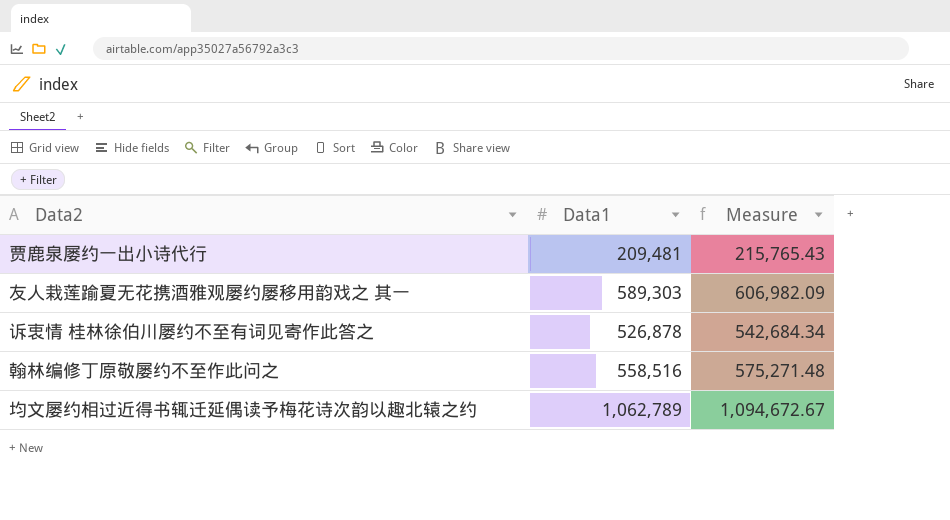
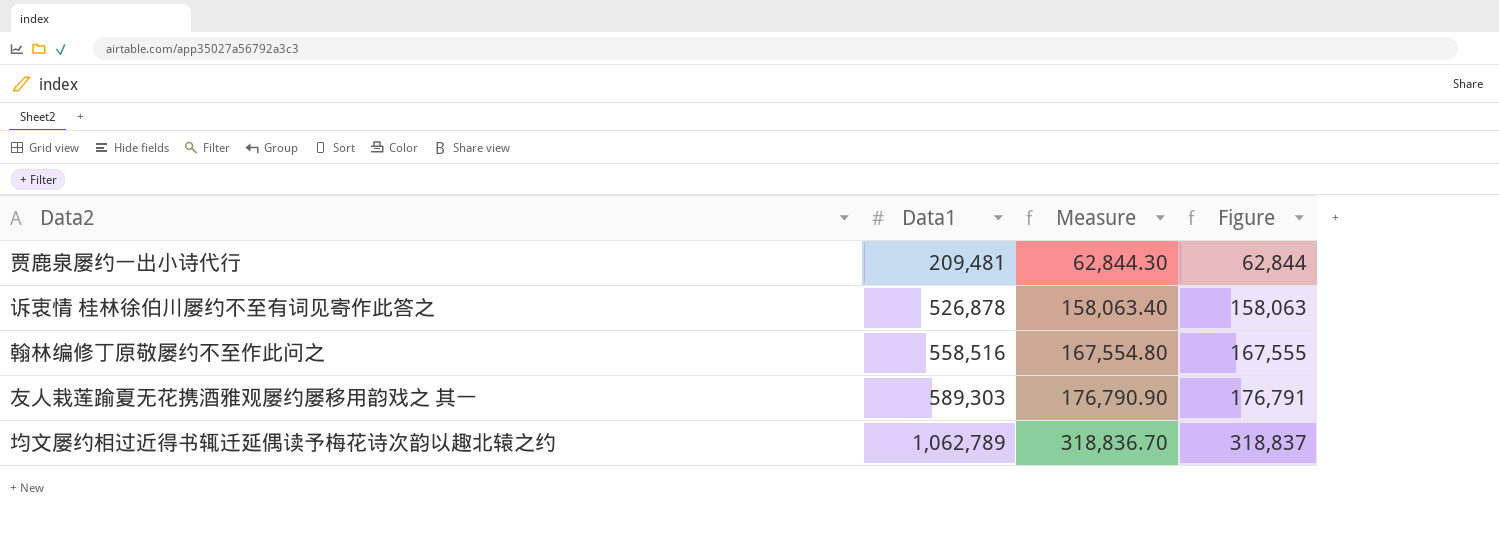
row order: none -> Data1 ascending
column Measure | formula: [Data1] * 1.03 -> [Data1] * 0.3
column Figure | formula: none -> [Data1] * 0.3

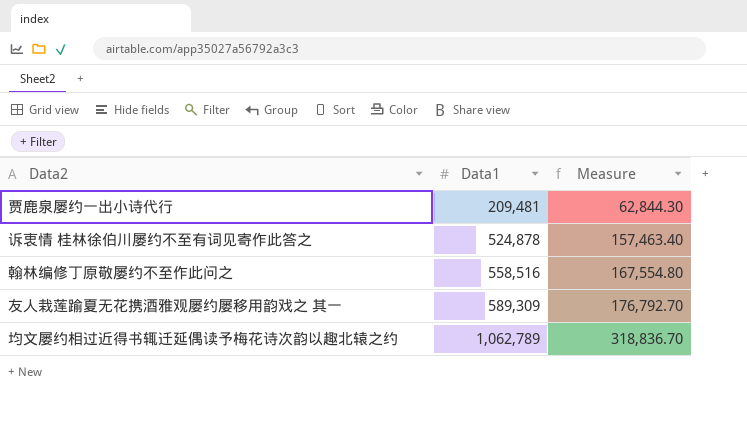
column Figure | formula: [Data1] * 0.3 -> none
诉衷情 桂林徐伯川屡约不至有词见寄作此答之 | Data1: 526,878 -> 524,878
诉衷情 桂林徐伯川屡约不至有词见寄作此答之 | Measure: 158,063.40 -> 157,463.40
友人栽莲踰夏无花携酒雅观屡约屡移用韵戏之 其一 | Data1: 589,303 -> 589,309
友人栽莲踰夏无花携酒雅观屡约屡移用韵戏之 其一 | Measure: 176,790.90 -> 176,792.70

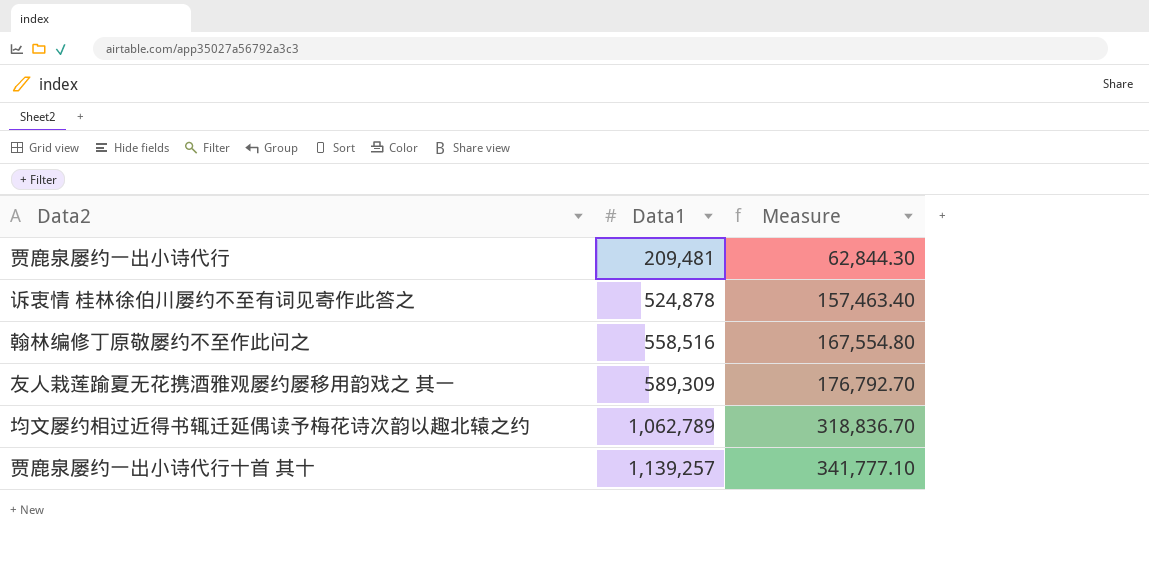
row 贾鹿泉屡约一出小诗代行十首 其十: none -> 1,139,257 | 341,777.10

